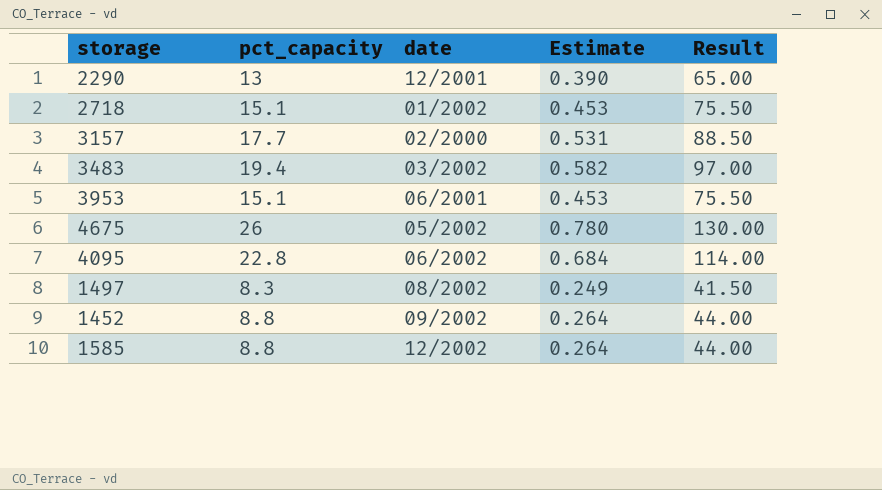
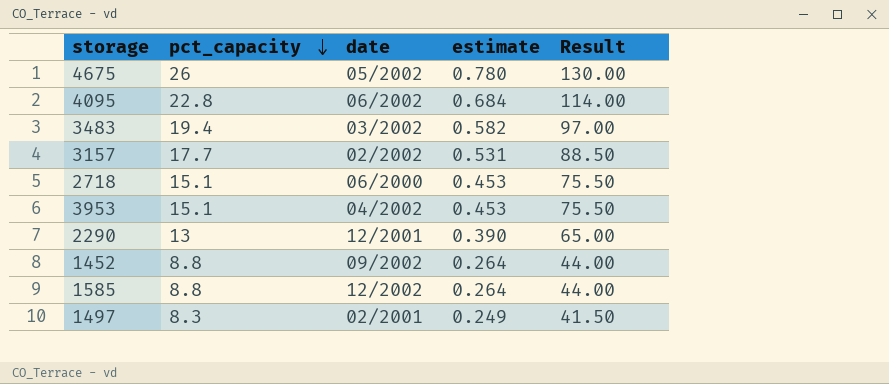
row order: none -> pct_capacity descending
column name: Estimate -> estimate
3157 | date: 02/2000 -> 02/2002
2718 | date: 01/2002 -> 06/2000
3953 | date: 06/2001 -> 04/2002
1497 | date: 08/2002 -> 02/2001

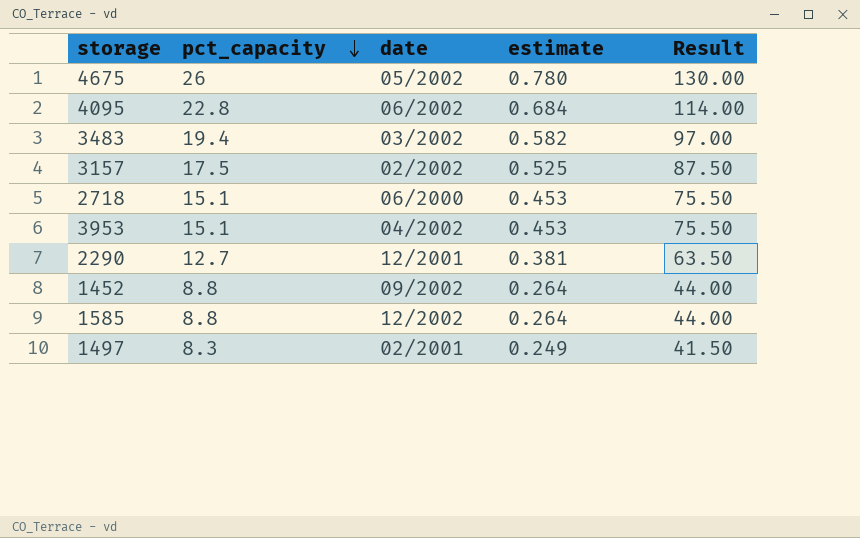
3157 | pct_capacity: 17.7 -> 17.5
3157 | estimate: 0.531 -> 0.525
3157 | Result: 88.50 -> 87.50
2290 | pct_capacity: 13 -> 12.7
2290 | estimate: 0.390 -> 0.381
2290 | Result: 65.00 -> 63.50

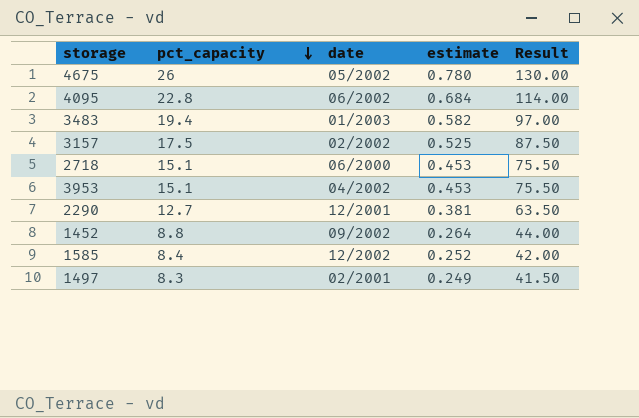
3483 | date: 03/2002 -> 01/2003
1585 | pct_capacity: 8.8 -> 8.4
1585 | estimate: 0.264 -> 0.252
1585 | Result: 44.00 -> 42.00

